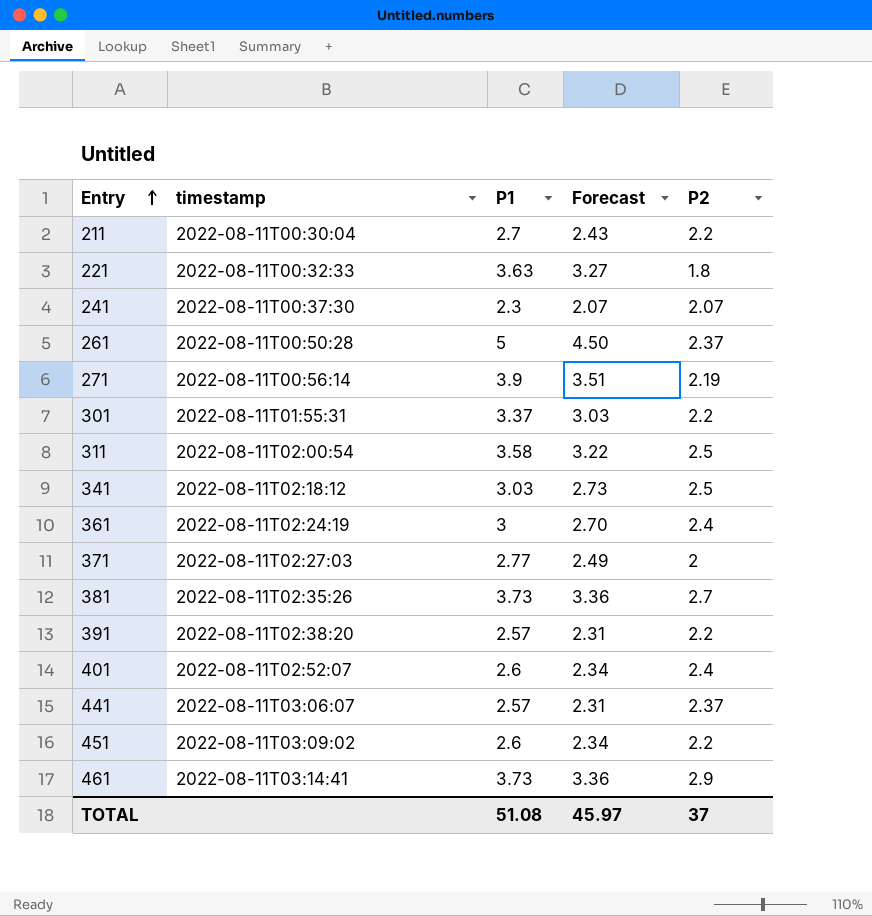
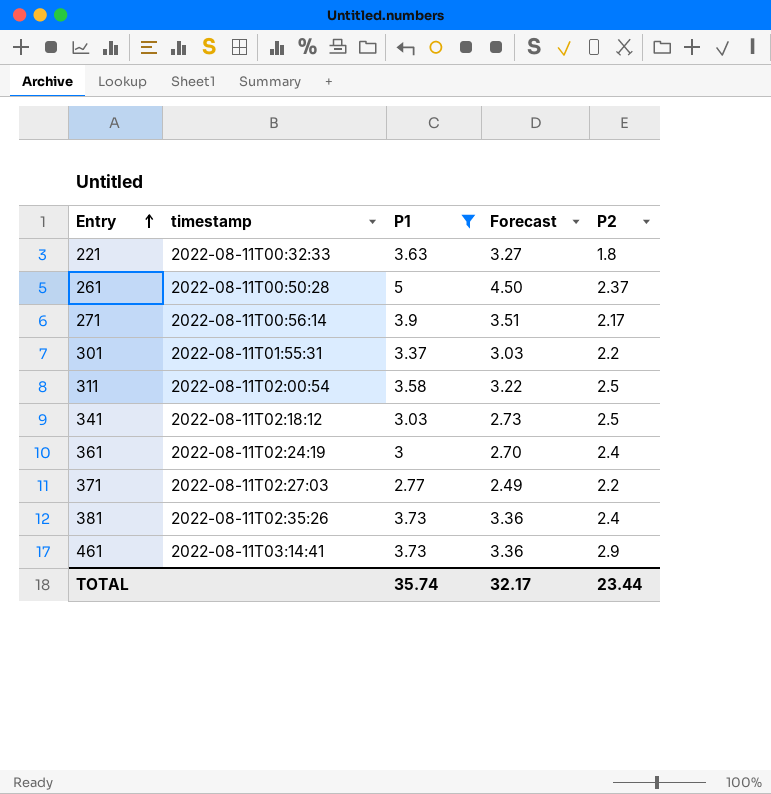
filter: none -> P1 >= 2.77
271 | P2: 2.19 -> 2.17
371 | P2: 2 -> 2.2
381 | P2: 2.7 -> 2.4
TOTAL | P1: 51.08 -> 35.74
TOTAL | Forecast: 45.97 -> 32.17
TOTAL | P2: 37 -> 23.44

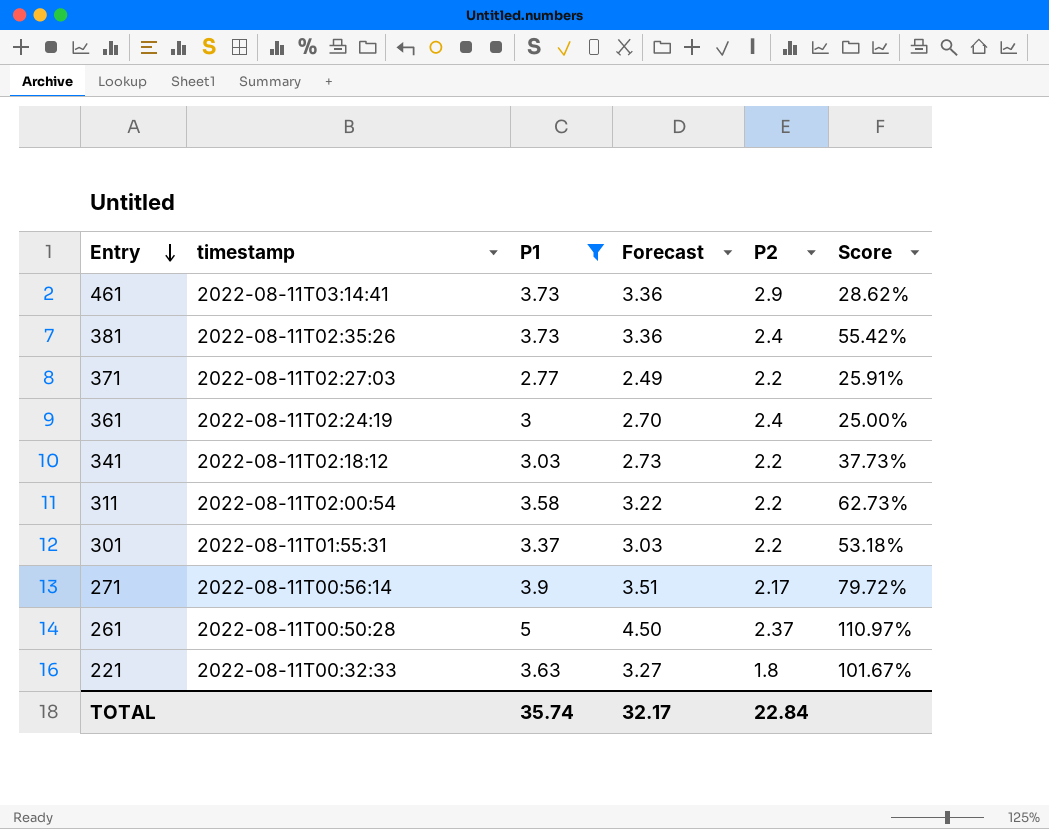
row order: Entry ascending -> Entry descending
column Score | formula: none -> ([P1] - [P2]) / [P2]
341 | P2: 2.5 -> 2.2
311 | P2: 2.5 -> 2.2
TOTAL | P2: 23.44 -> 22.84

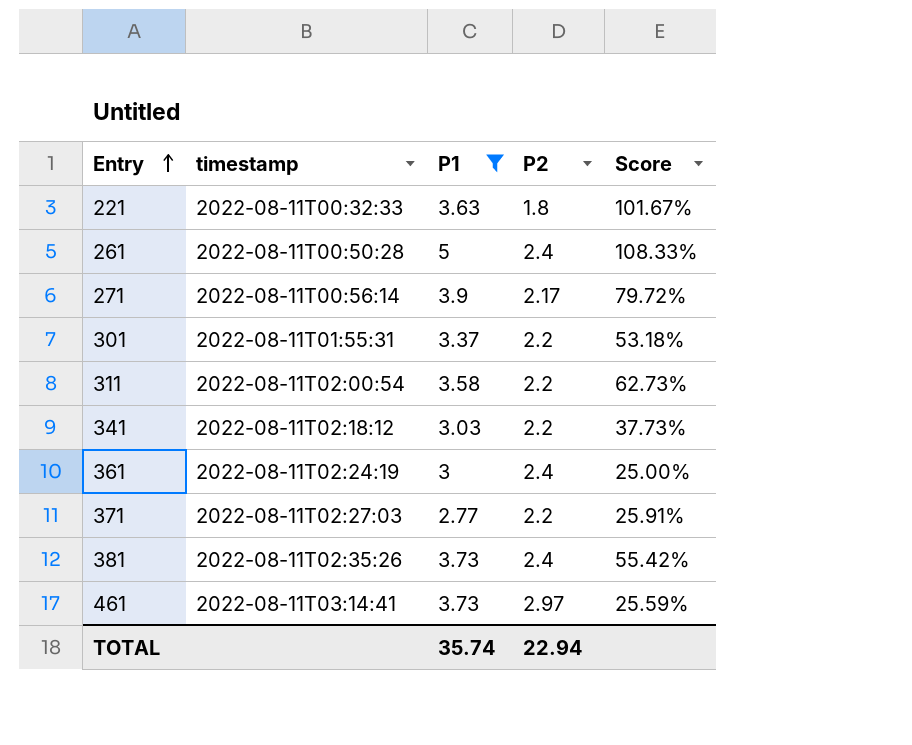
row order: Entry descending -> Entry ascending
column Forecast | formula: [P1] * 0.9 -> none
261 | P2: 2.37 -> 2.4
261 | Score: 110.97% -> 108.33%
461 | P2: 2.9 -> 2.97
461 | Score: 28.62% -> 25.59%
TOTAL | P2: 22.84 -> 22.94

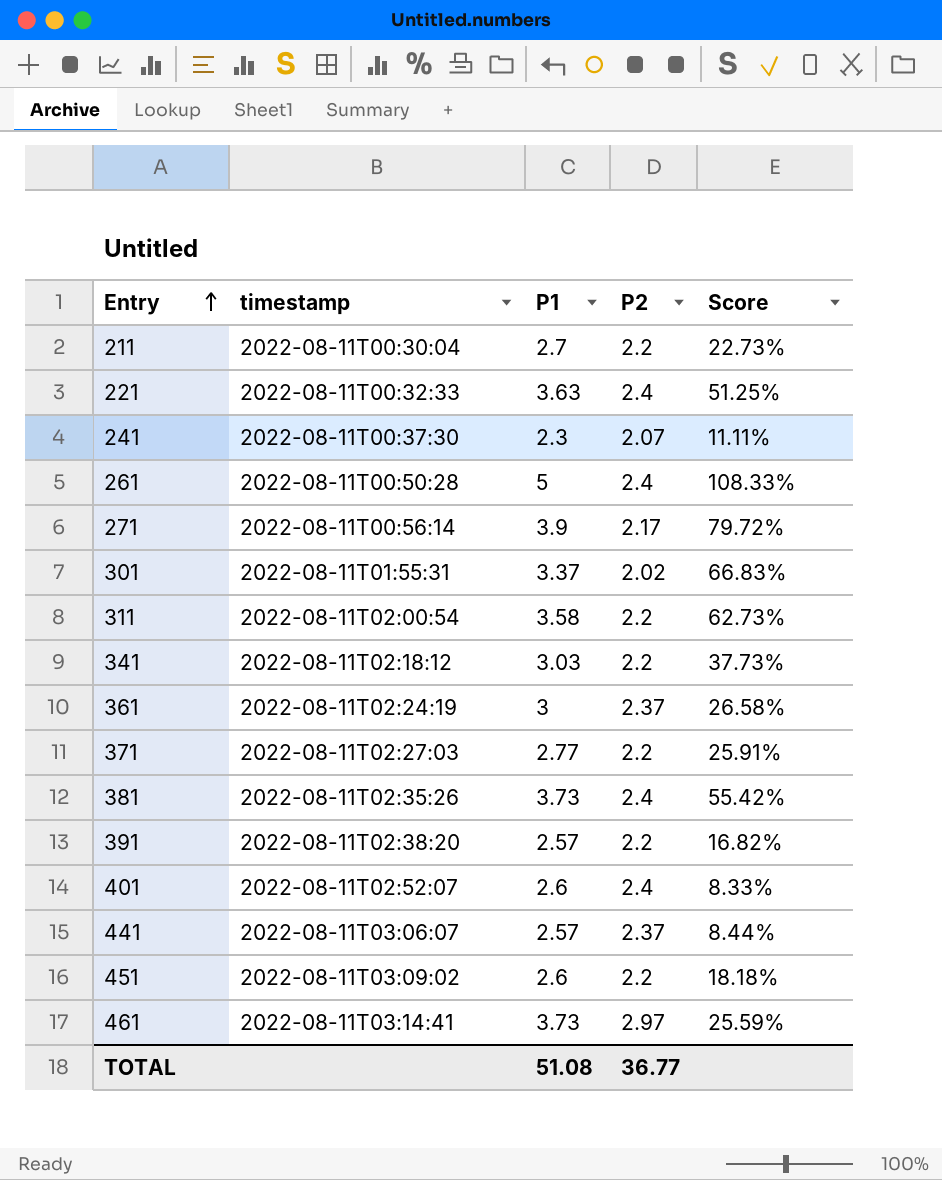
filter: P1 >= 2.77 -> none
221 | P2: 1.8 -> 2.4
221 | Score: 101.67% -> 51.25%
301 | P2: 2.2 -> 2.02
301 | Score: 53.18% -> 66.83%
361 | P2: 2.4 -> 2.37
361 | Score: 25.00% -> 26.58%
TOTAL | P1: 35.74 -> 51.08
TOTAL | P2: 22.94 -> 36.77

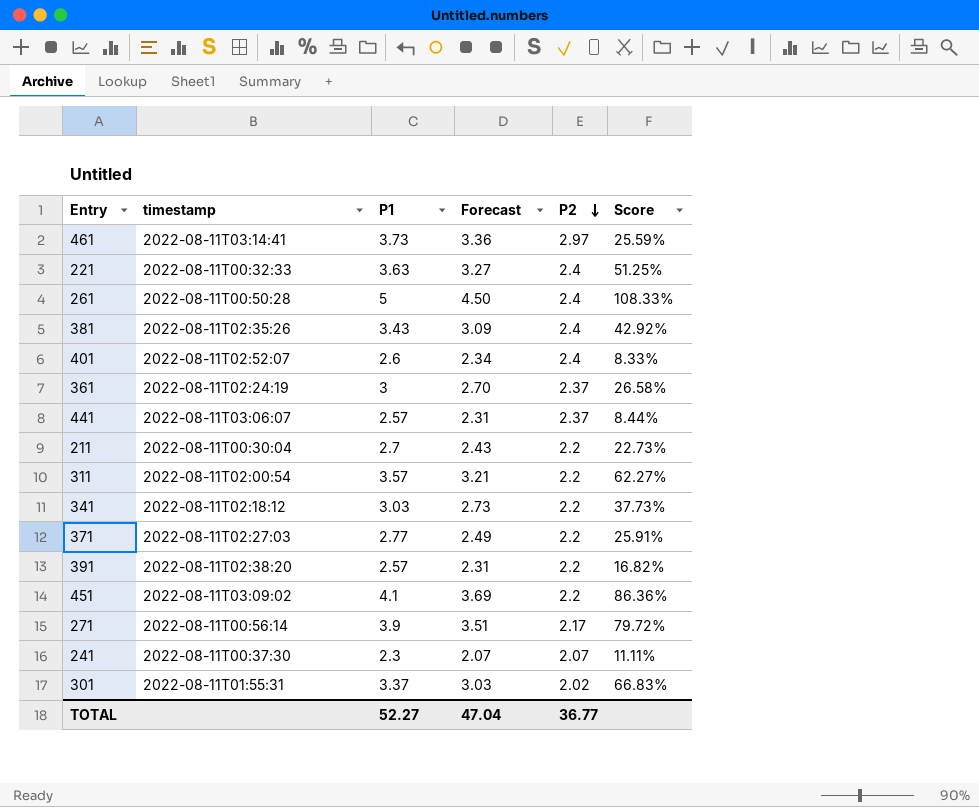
row order: Entry ascending -> P2 descending
column Forecast | formula: none -> [P1] * 0.9
381 | P1: 3.73 -> 3.43
381 | Score: 55.42% -> 42.92%
311 | P1: 3.58 -> 3.57
311 | Score: 62.73% -> 62.27%
451 | P1: 2.6 -> 4.1
451 | Score: 18.18% -> 86.36%
TOTAL | P1: 51.08 -> 52.27

